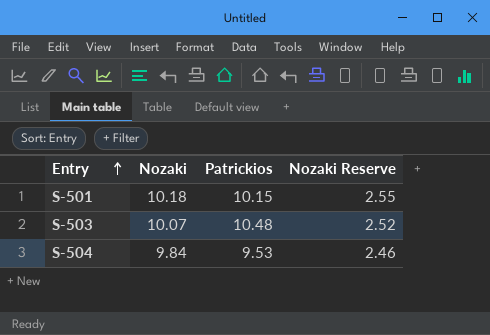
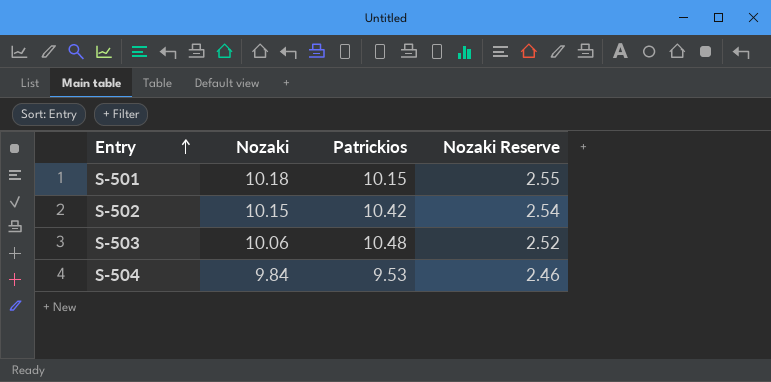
row S-502: none -> 10.15 | 10.42 | 2.54
S-503 | Nozaki: 10.07 -> 10.06

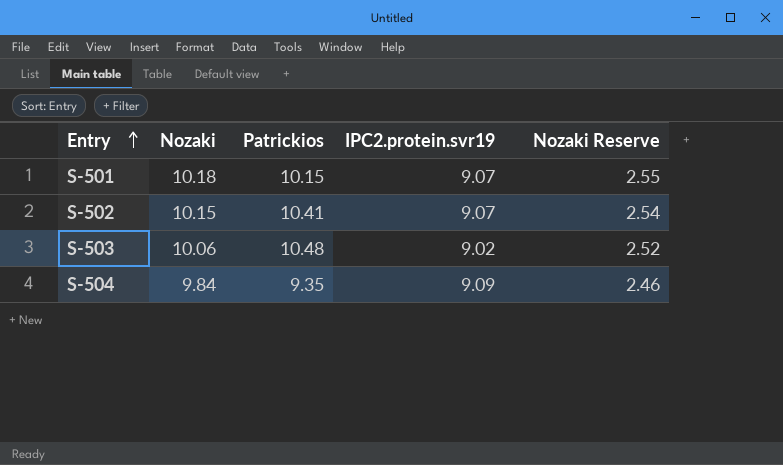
column IPC2.protein.svr19 | position: none -> 4
S-502 | Patrickios: 10.42 -> 10.41
S-504 | Patrickios: 9.53 -> 9.35

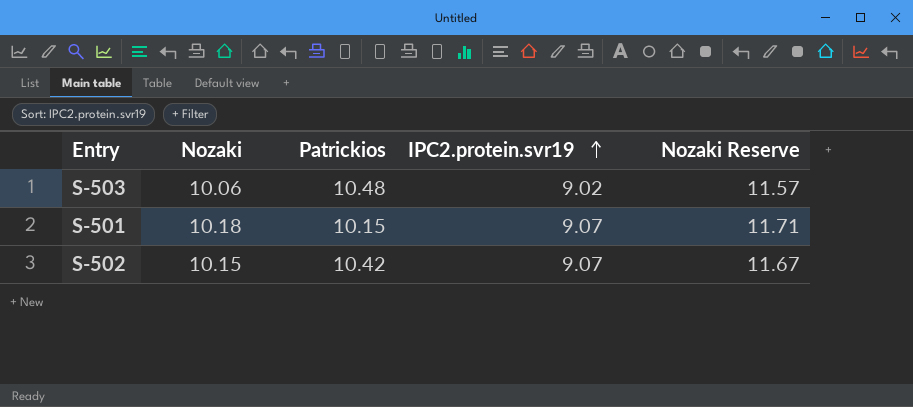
row order: Entry ascending -> IPC2.protein.svr19 ascending
column Nozaki Reserve | formula: [Nozaki] * 0.25 -> [Nozaki] * 1.15
row S-504: 9.84 | 9.35 | 9.09 | 2.46 -> none
S-502 | Patrickios: 10.41 -> 10.42

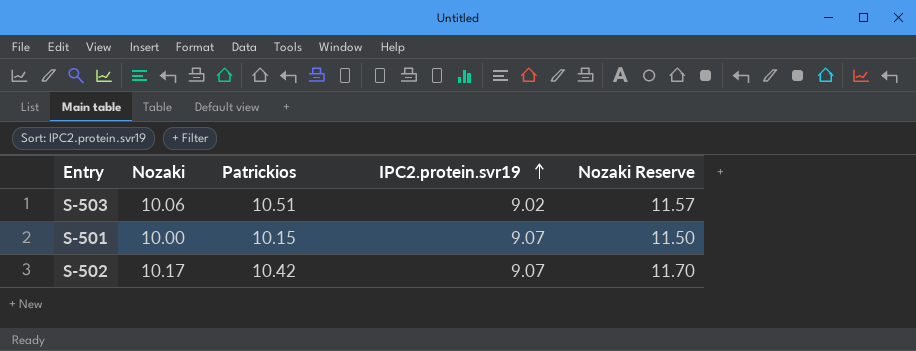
S-503 | Patrickios: 10.48 -> 10.51
S-501 | Nozaki: 10.18 -> 10.00
S-501 | Nozaki Reserve: 11.71 -> 11.50
S-502 | Nozaki: 10.15 -> 10.17
S-502 | Nozaki Reserve: 11.67 -> 11.70

